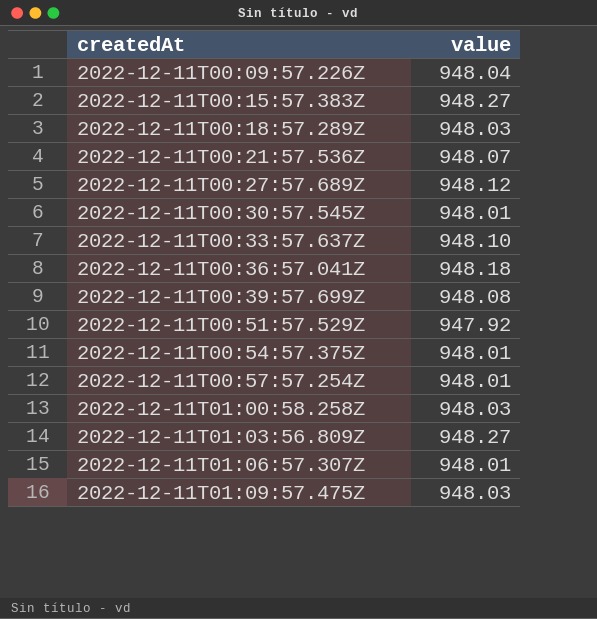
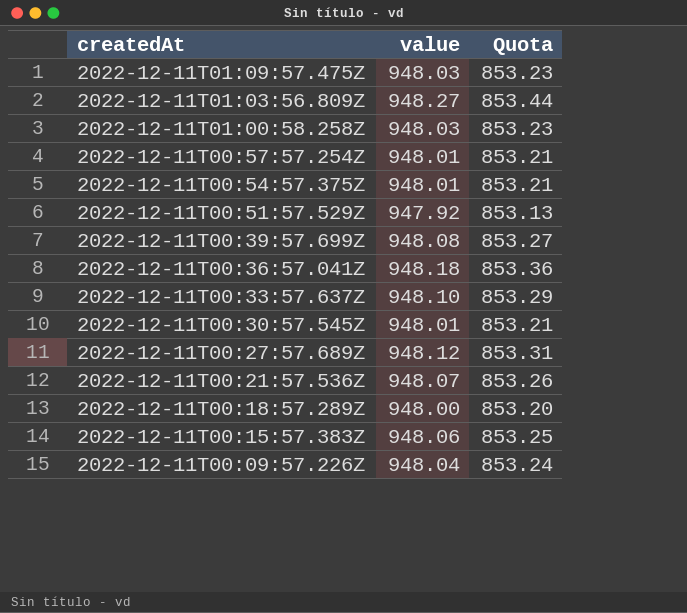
row order: createdAt ascending -> createdAt descending
column Quota | formula: none -> [value] * 0.9
row 2022-12-11T01:06:57.307Z: 948.01 -> none
2022-12-11T00:18:57.289Z | value: 948.03 -> 948.00
2022-12-11T00:15:57.383Z | value: 948.27 -> 948.06

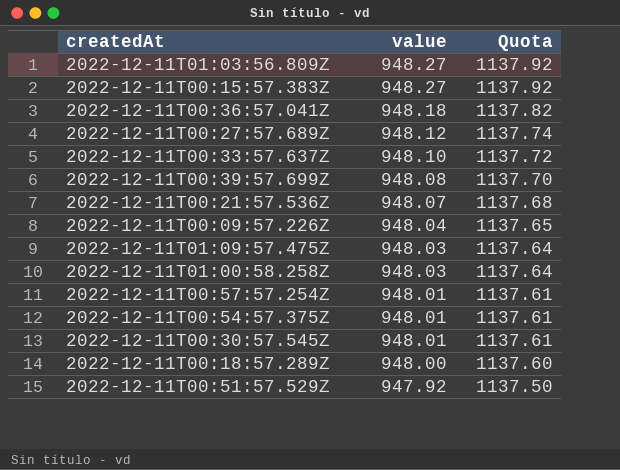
row order: createdAt descending -> value descending
column Quota | formula: [value] * 0.9 -> [value] * 1.2
2022-12-11T00:15:57.383Z | value: 948.06 -> 948.27

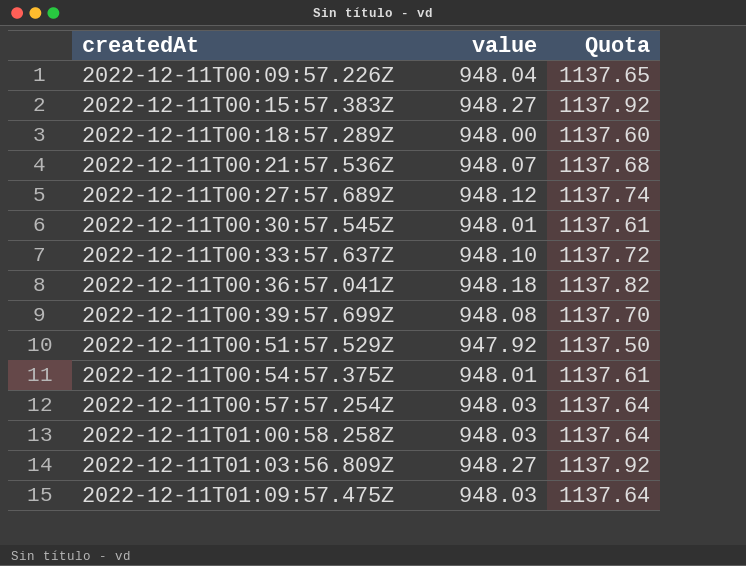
row order: value descending -> createdAt ascending
2022-12-11T00:57:57.254Z | value: 948.01 -> 948.03
2022-12-11T00:57:57.254Z | Quota: 1137.61 -> 1137.64

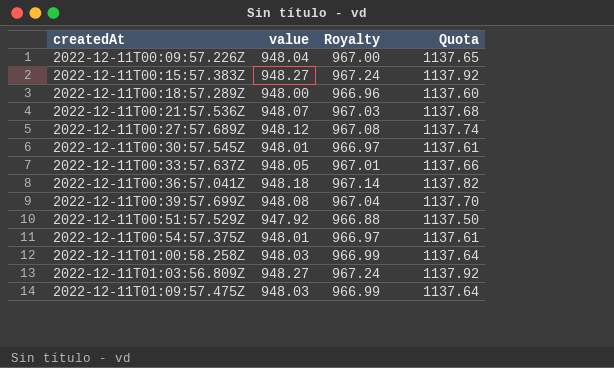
column Royalty | formula: none -> [value] * 1.02
row 2022-12-11T00:57:57.254Z: 948.03 | 1137.64 -> none
2022-12-11T00:33:57.637Z | value: 948.10 -> 948.05
2022-12-11T00:33:57.637Z | Quota: 1137.72 -> 1137.66

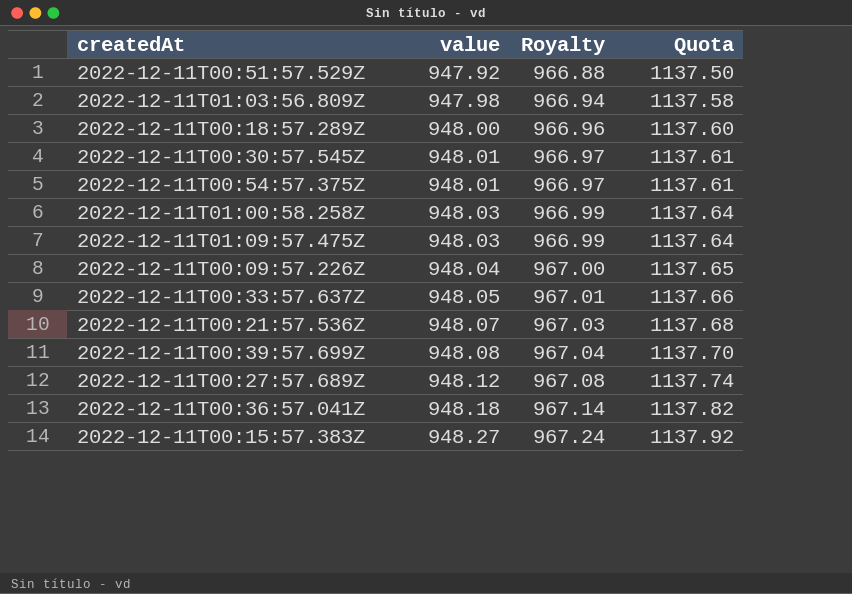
row order: createdAt ascending -> value ascending
2022-12-11T01:03:56.809Z | value: 948.27 -> 947.98
2022-12-11T01:03:56.809Z | Royalty: 967.24 -> 966.94
2022-12-11T01:03:56.809Z | Quota: 1137.92 -> 1137.58

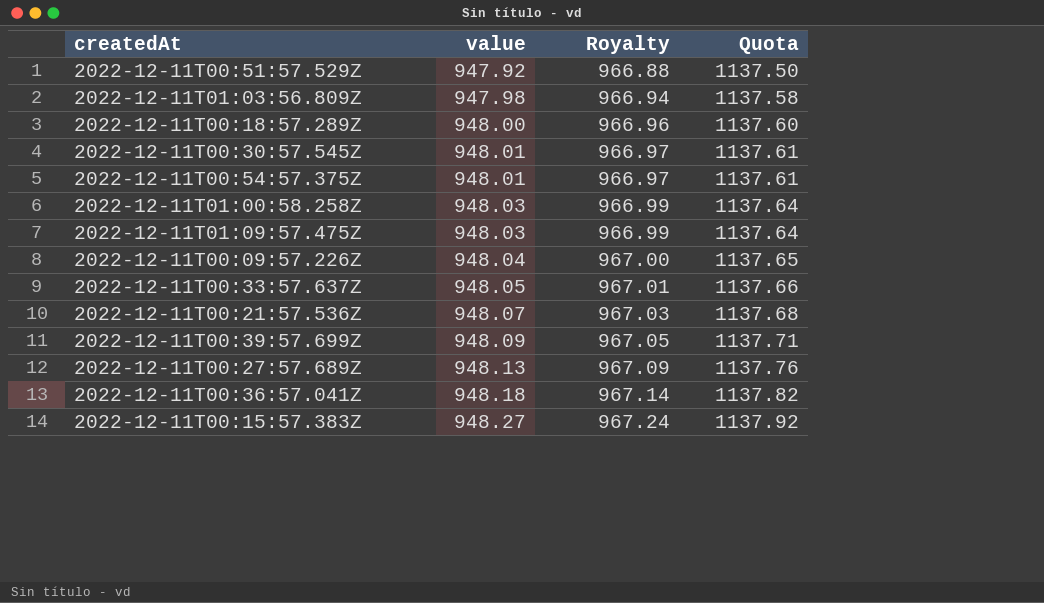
2022-12-11T00:39:57.699Z | value: 948.08 -> 948.09
2022-12-11T00:39:57.699Z | Royalty: 967.04 -> 967.05
2022-12-11T00:39:57.699Z | Quota: 1137.70 -> 1137.71
2022-12-11T00:27:57.689Z | value: 948.12 -> 948.13
2022-12-11T00:27:57.689Z | Royalty: 967.08 -> 967.09
2022-12-11T00:27:57.689Z | Quota: 1137.74 -> 1137.76

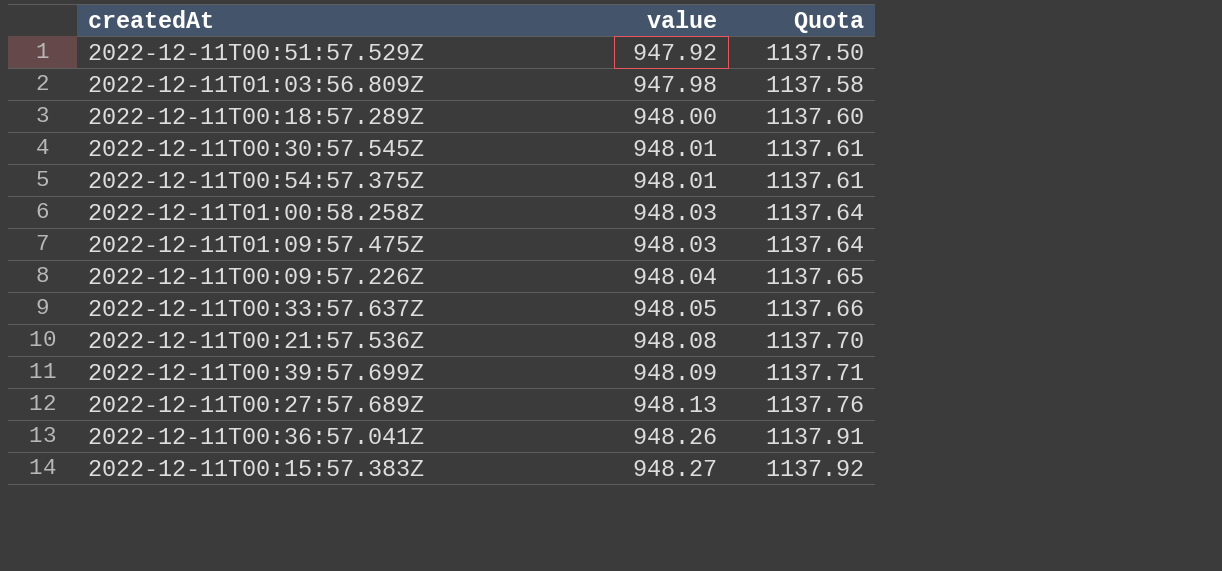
column Royalty | formula: [value] * 1.02 -> none
2022-12-11T00:21:57.536Z | value: 948.07 -> 948.08
2022-12-11T00:21:57.536Z | Quota: 1137.68 -> 1137.70
2022-12-11T00:36:57.041Z | value: 948.18 -> 948.26
2022-12-11T00:36:57.041Z | Quota: 1137.82 -> 1137.91

